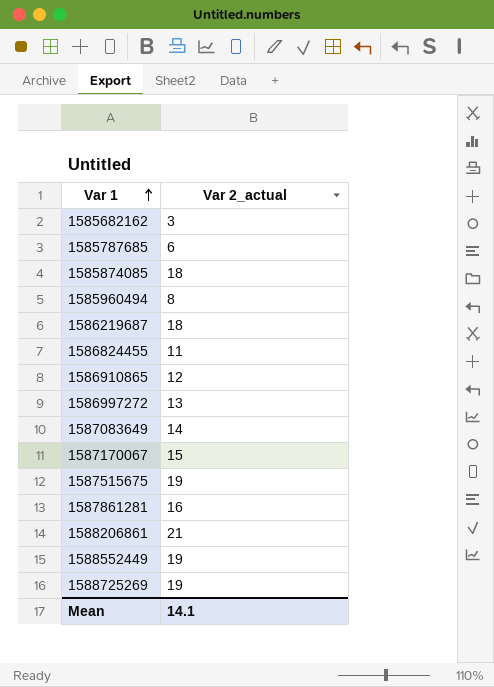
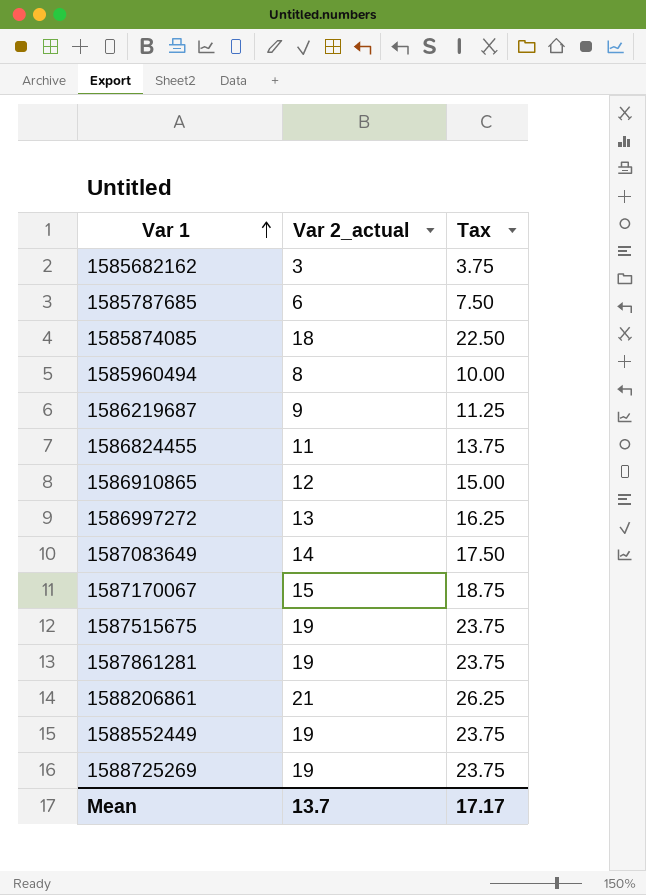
column Tax | formula: none -> [Var 2_actual] * 1.25
1586219687 | Var 2_actual: 18 -> 9
1587861281 | Var 2_actual: 16 -> 19
Mean | Var 2_actual: 14.1 -> 13.7

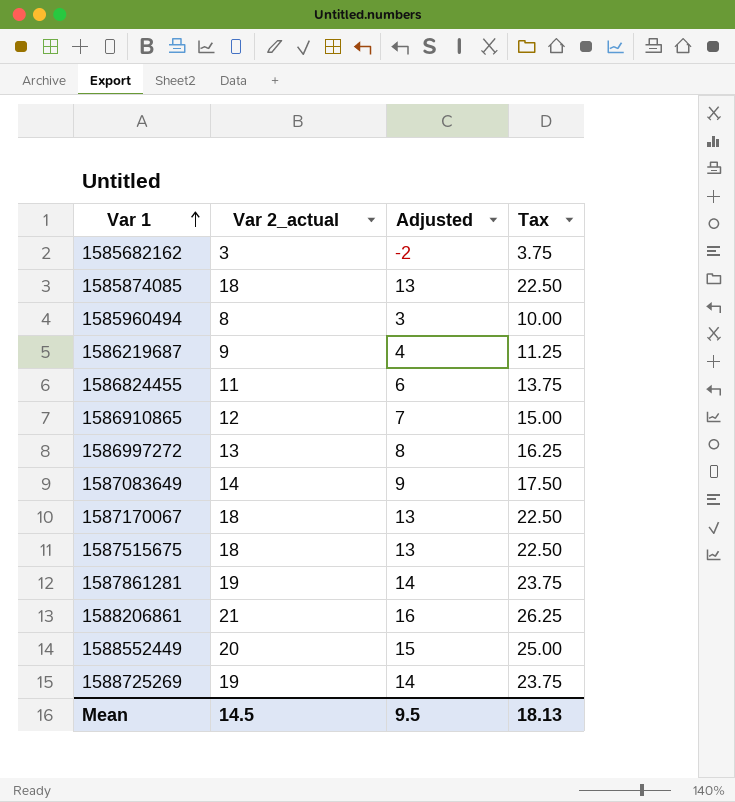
column Adjusted | formula: none -> [Var 2_actual] - 5
row 1585787685: 6 | 7.50 -> none
1587170067 | Var 2_actual: 15 -> 18
1587170067 | Tax: 18.75 -> 22.50
1587515675 | Var 2_actual: 19 -> 18
1587515675 | Tax: 23.75 -> 22.50
1588552449 | Var 2_actual: 19 -> 20
1588552449 | Tax: 23.75 -> 25.00
Mean | Var 2_actual: 13.7 -> 14.5
Mean | Tax: 17.17 -> 18.13

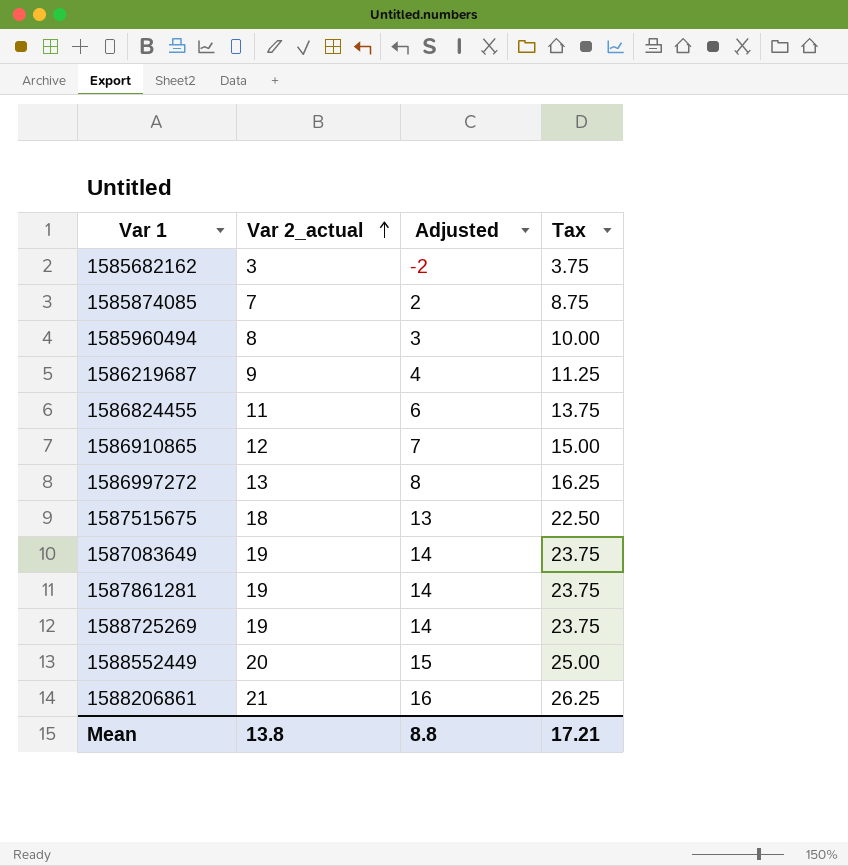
row order: Var 1 ascending -> Var 2_actual ascending
row 1587170067: 18 | 13 | 22.50 -> none
1585874085 | Var 2_actual: 18 -> 7
1585874085 | Adjusted: 13 -> 2
1585874085 | Tax: 22.50 -> 8.75
1587083649 | Var 2_actual: 14 -> 19
1587083649 | Adjusted: 9 -> 14
1587083649 | Tax: 17.50 -> 23.75
Mean | Var 2_actual: 14.5 -> 13.8
Mean | Adjusted: 9.5 -> 8.8
Mean | Tax: 18.13 -> 17.21

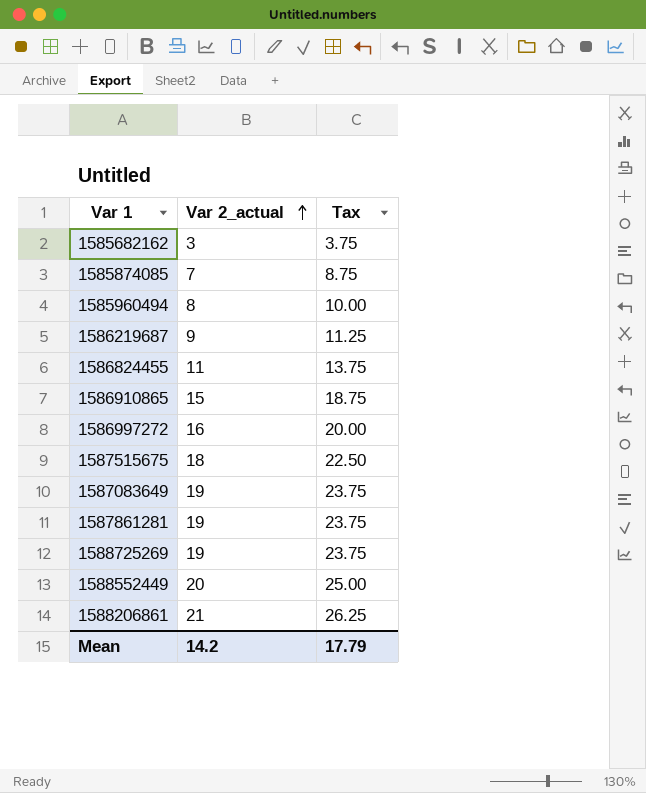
column Adjusted | formula: [Var 2_actual] - 5 -> none
1586910865 | Var 2_actual: 12 -> 15
1586910865 | Tax: 15.00 -> 18.75
1586997272 | Var 2_actual: 13 -> 16
1586997272 | Tax: 16.25 -> 20.00
Mean | Var 2_actual: 13.8 -> 14.2
Mean | Tax: 17.21 -> 17.79

